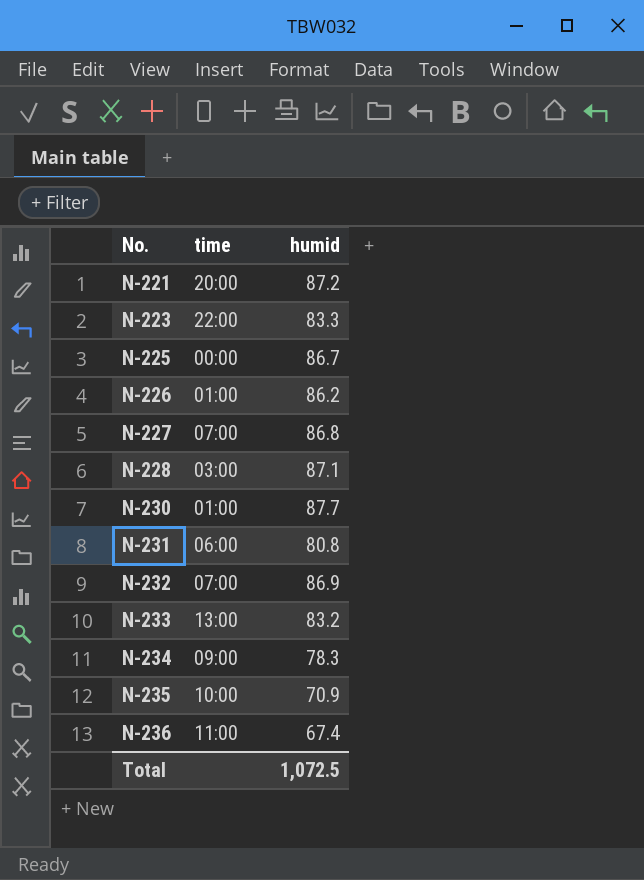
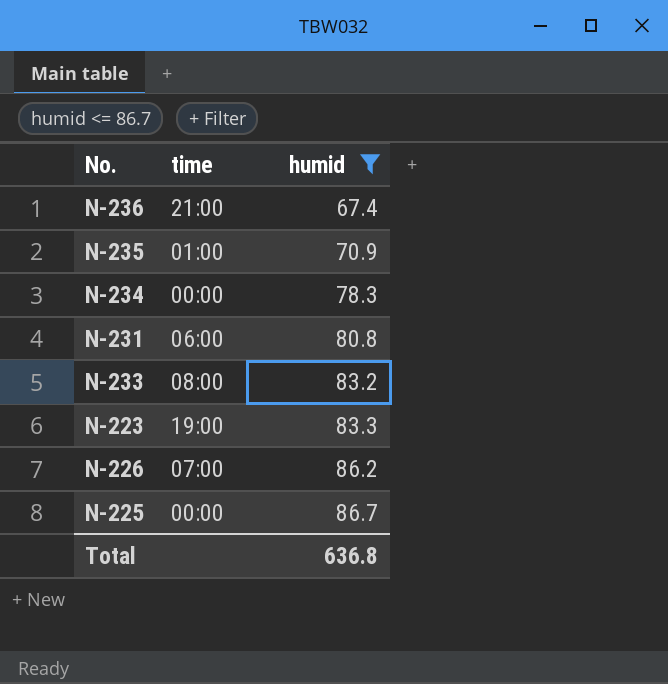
filter: none -> humid <= 86.7
row order: No. ascending -> humid ascending
N-236 | time: 11:00 -> 21:00
N-235 | time: 10:00 -> 01:00
N-234 | time: 09:00 -> 00:00
N-233 | time: 13:00 -> 08:00
N-223 | time: 22:00 -> 19:00
N-226 | time: 01:00 -> 07:00
Total | humid: 1,072.5 -> 636.8

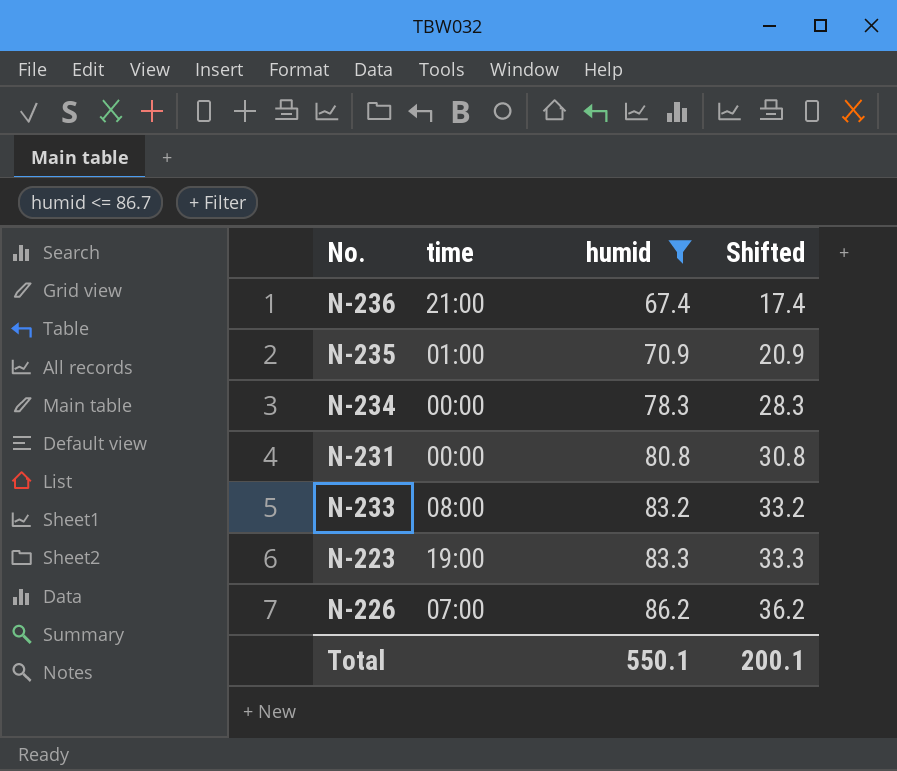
column Shifted | formula: none -> [humid] - 50
row N-225: 00:00 | 86.7 -> none
N-231 | time: 06:00 -> 00:00
Total | humid: 636.8 -> 550.1

